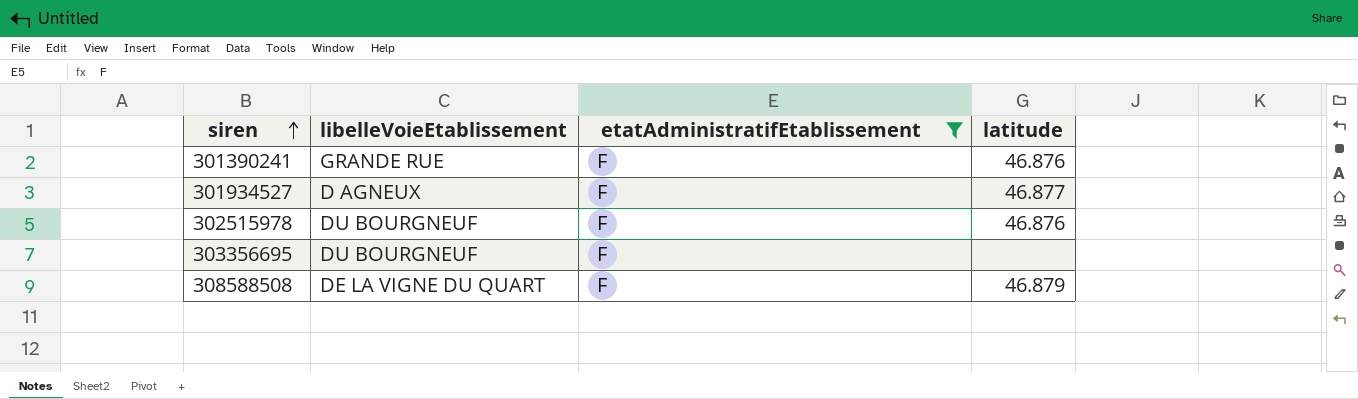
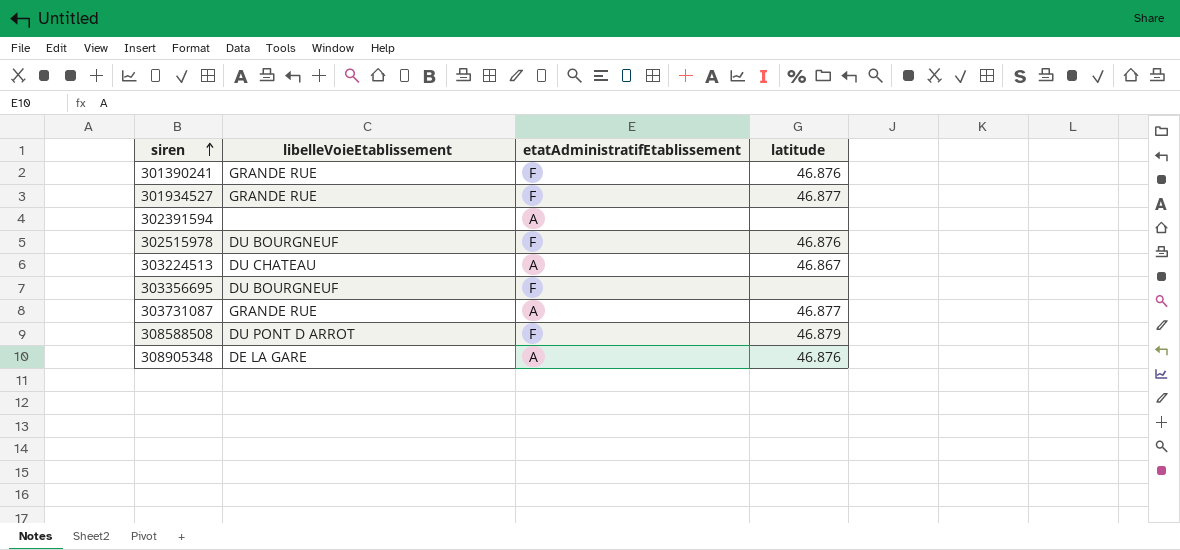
filter: etatAdministratifEtablissement = F -> none
301934527 | libelleVoieEtablissement: D AGNEUX -> GRANDE RUE
308588508 | libelleVoieEtablissement: DE LA VIGNE DU QUART -> DU PONT D ARROT

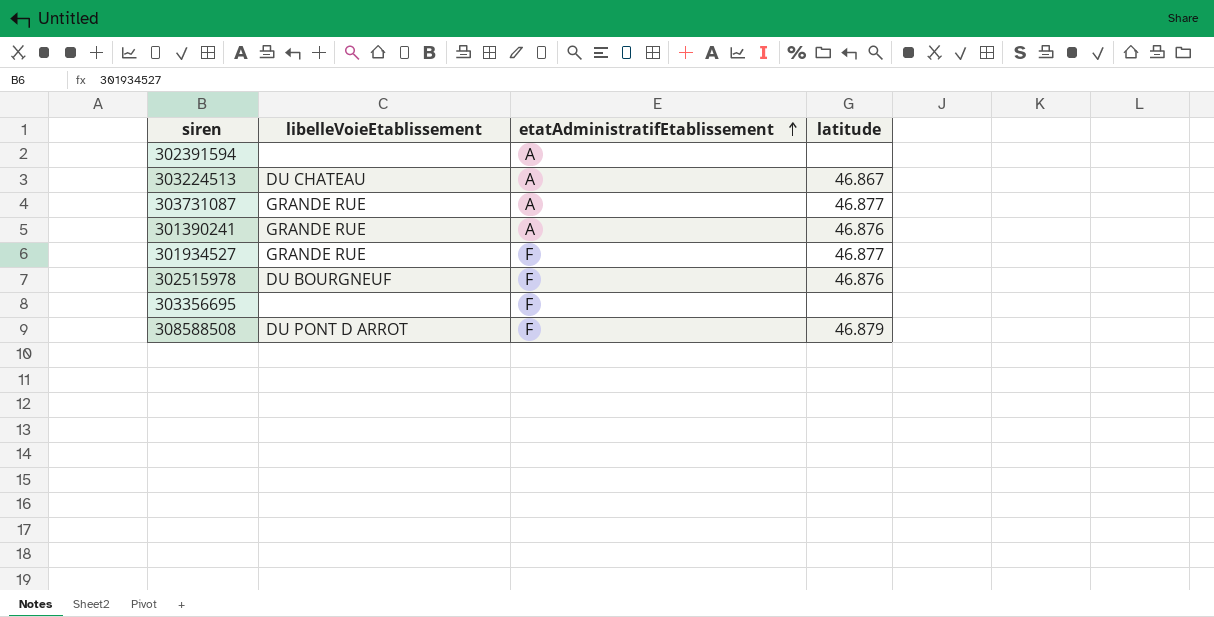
row order: siren ascending -> etatAdministratifEtablissement ascending
row 308905348: DE LA GARE | A | 46.876 -> none
301390241 | etatAdministratifEtablissement: F -> A
303356695 | libelleVoieEtablissement: DU BOURGNEUF -> none

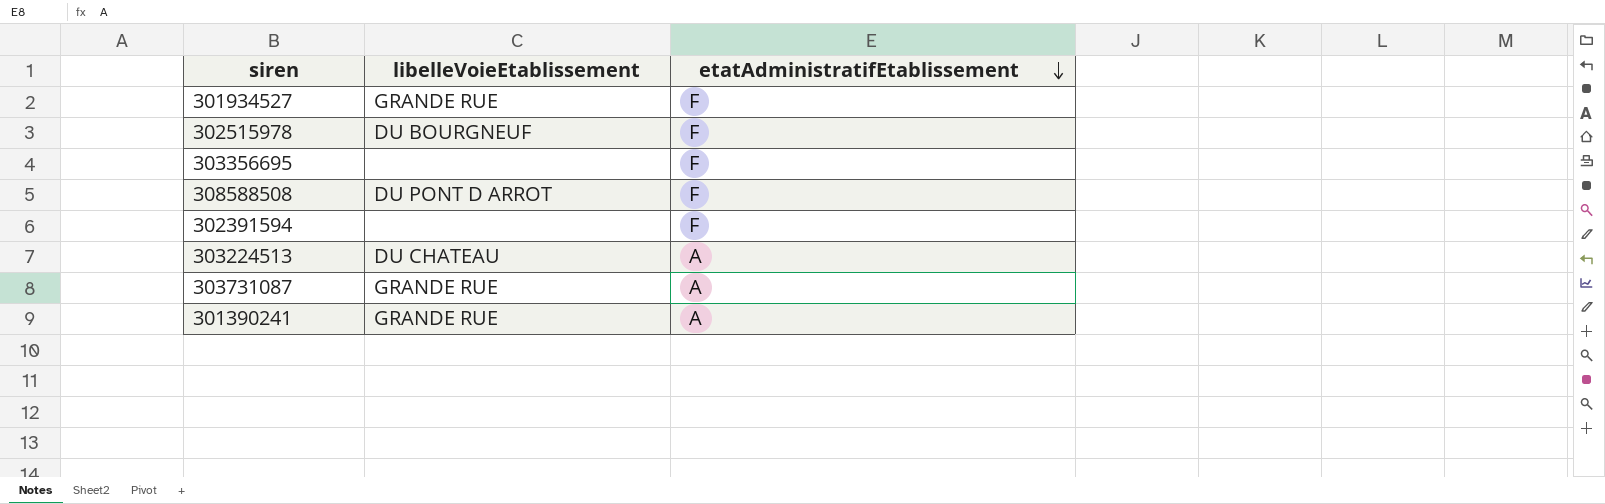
row order: etatAdministratifEtablissement ascending -> etatAdministratifEtablissement descending
column latitude | position: 4 -> none
302391594 | etatAdministratifEtablissement: A -> F

